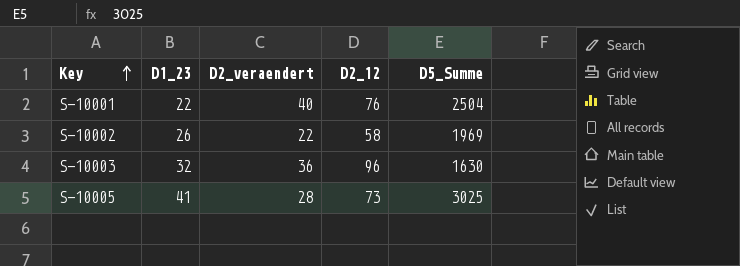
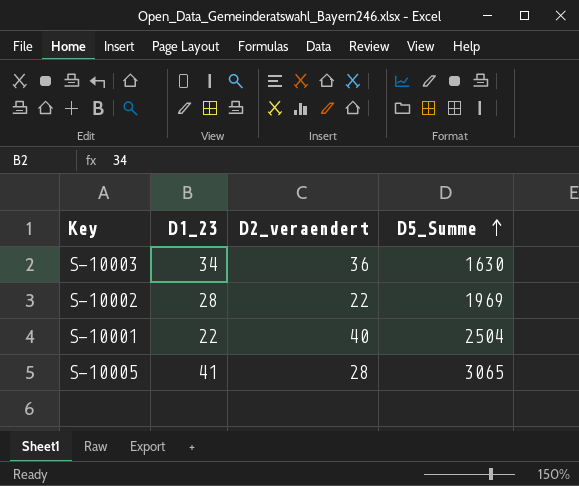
row order: Key ascending -> D5_Summe ascending
column D2_12 | position: 4 -> none
S-10003 | D1_23: 32 -> 34
S-10002 | D1_23: 26 -> 28
S-10005 | D5_Summe: 3025 -> 3065

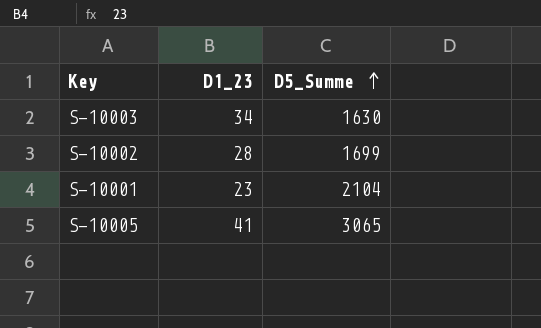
column D2_veraendert | position: 3 -> none
S-10002 | D5_Summe: 1969 -> 1699
S-10001 | D1_23: 22 -> 23
S-10001 | D5_Summe: 2504 -> 2104

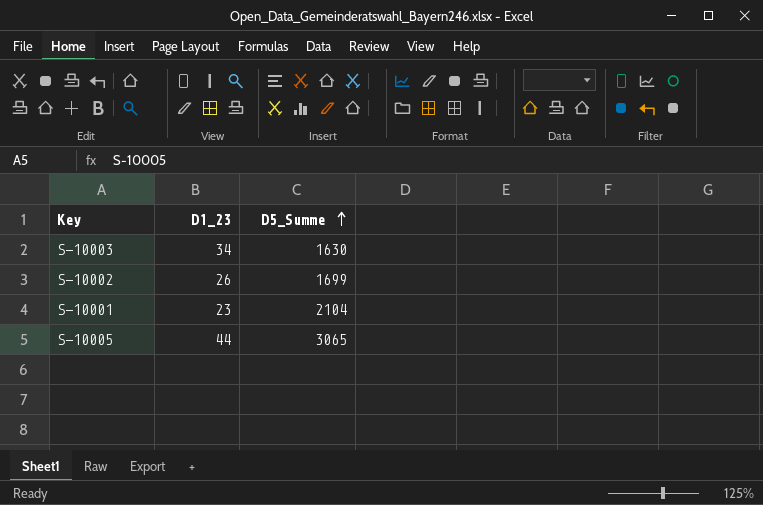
S-10002 | D1_23: 28 -> 26
S-10005 | D1_23: 41 -> 44

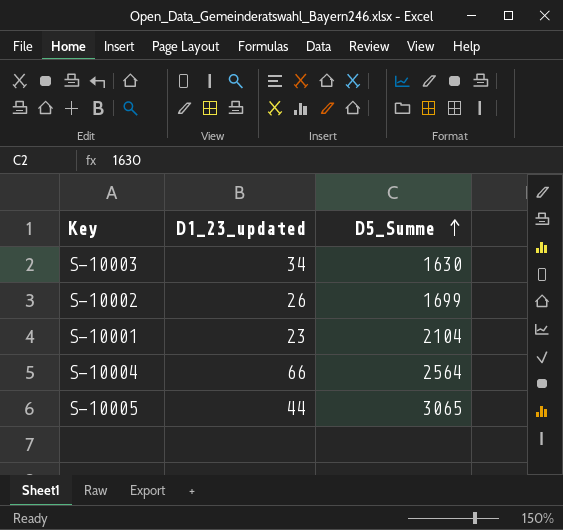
column name: D1_23 -> D1_23_updated
row S-10004: none -> 66 | 2564

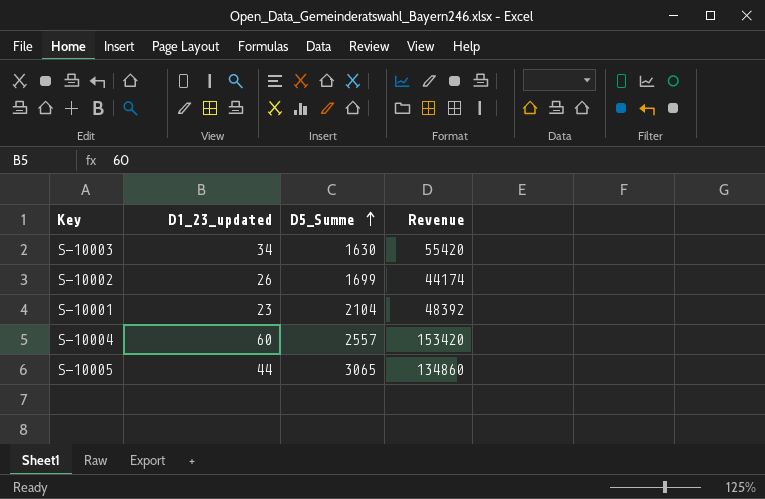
column Revenue | formula: none -> [D1_23_updated] * [D5_Summe]
S-10004 | D1_23_updated: 66 -> 60
S-10004 | D5_Summe: 2564 -> 2557

